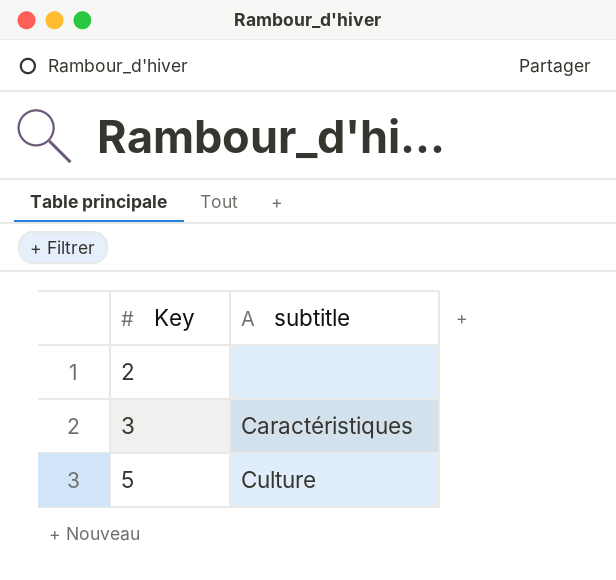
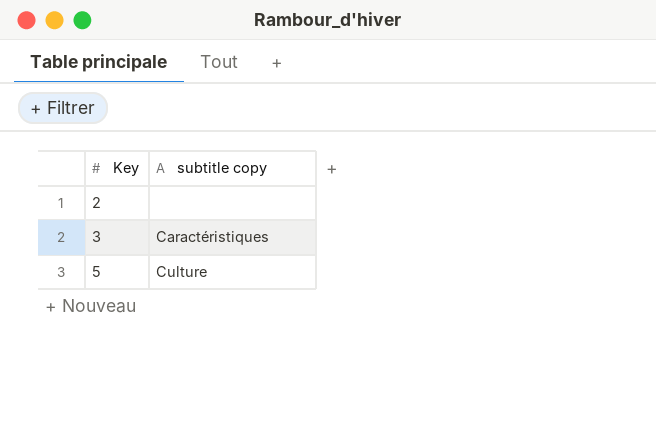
column name: subtitle -> subtitle copy

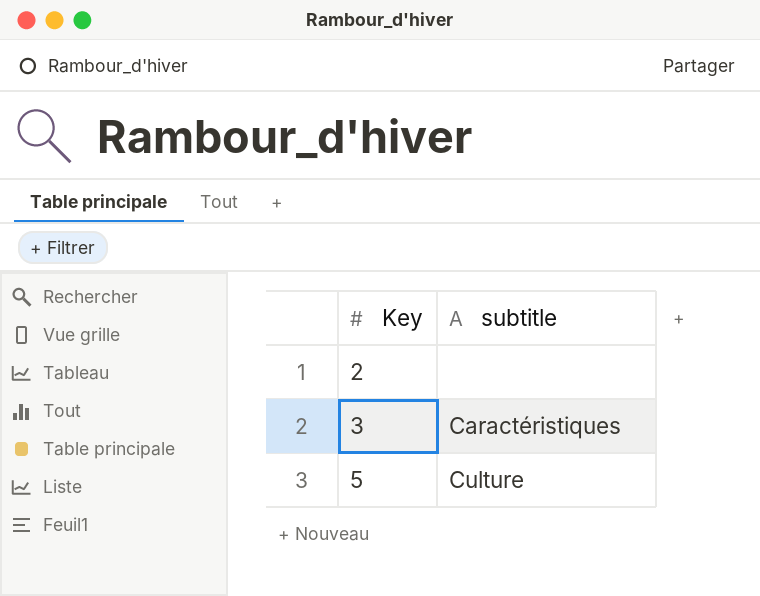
column name: subtitle copy -> subtitle

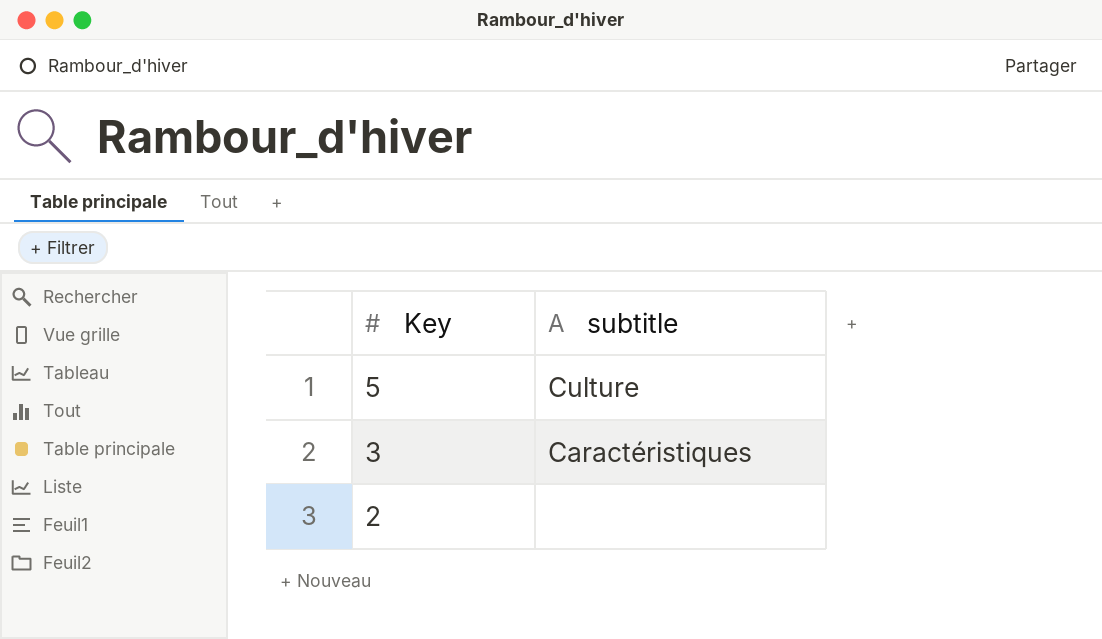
row order: Key ascending -> Key descending

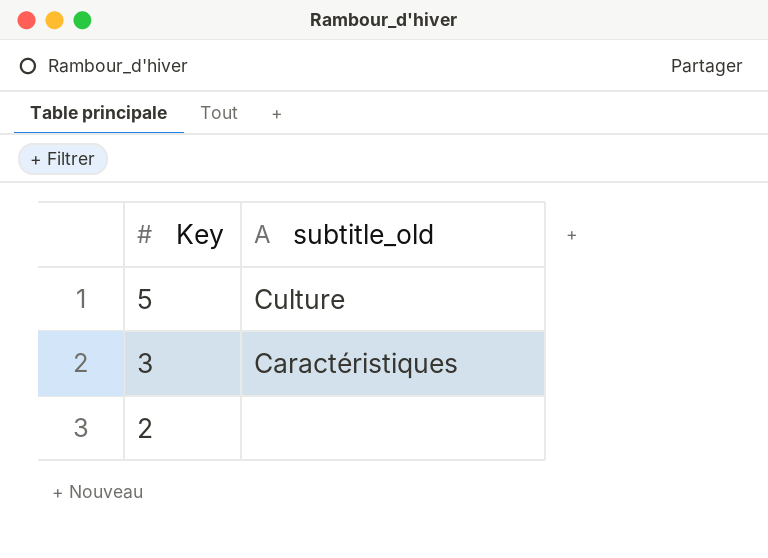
column name: subtitle -> subtitle_old

